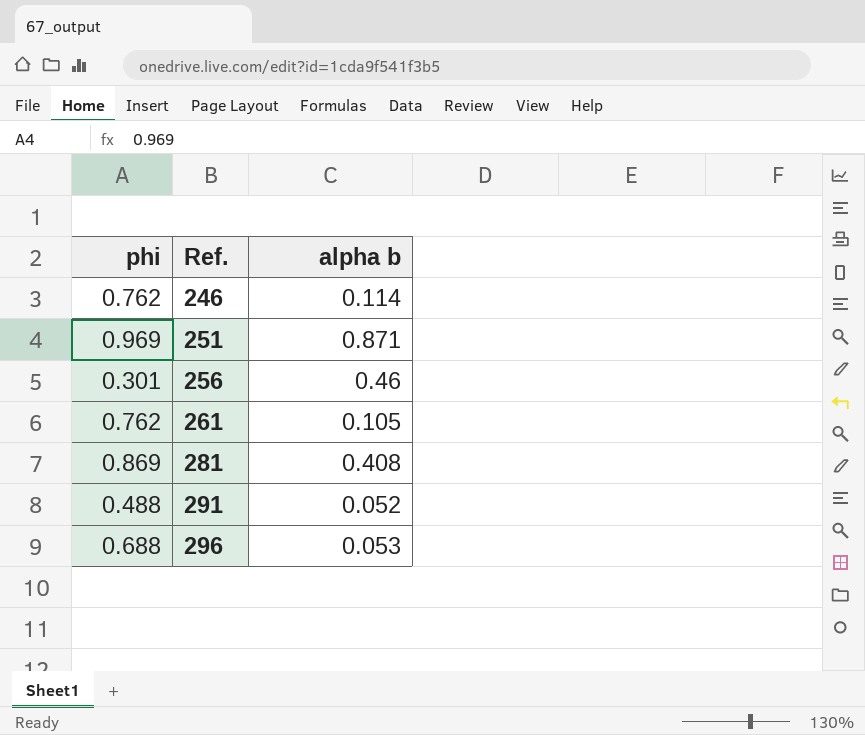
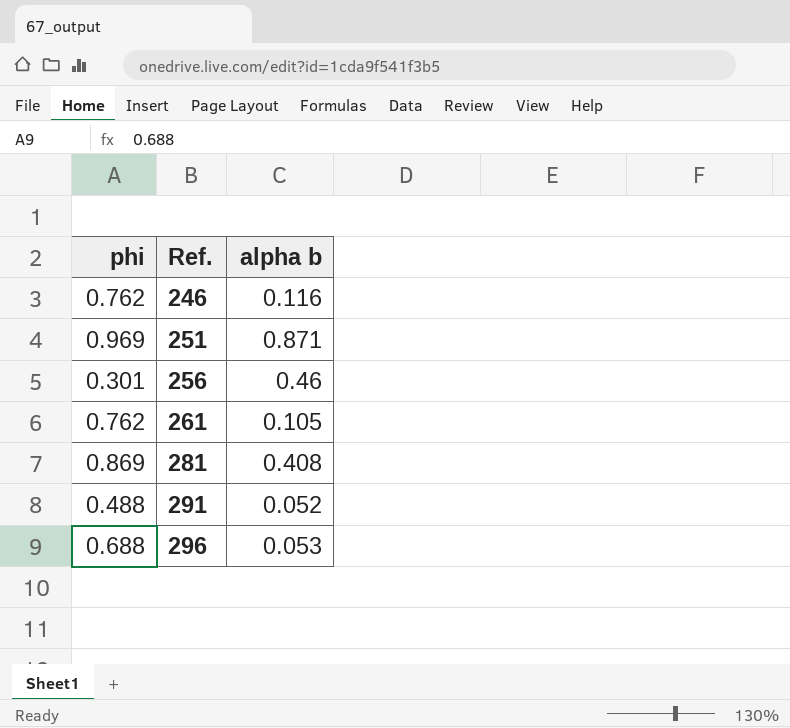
246 | alpha b: 0.114 -> 0.116

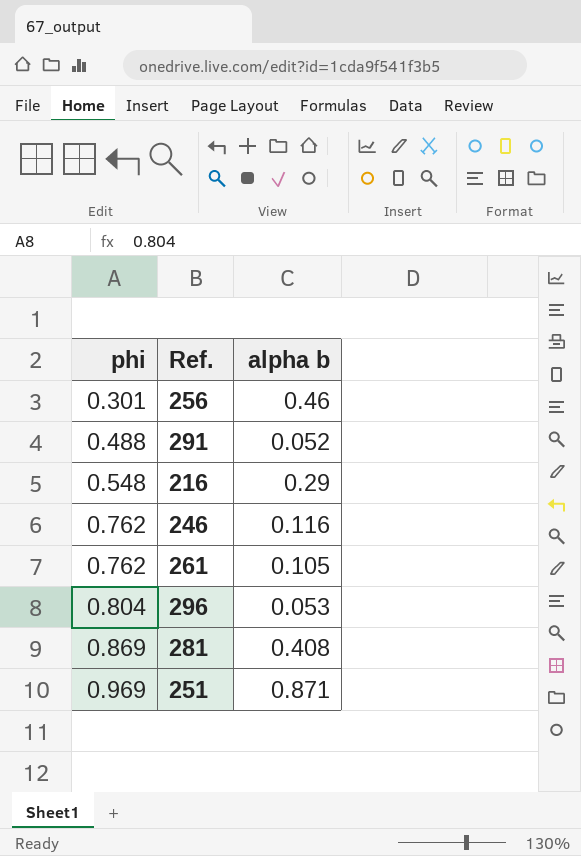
row order: Ref. ascending -> phi ascending
row 216: none -> 0.548 | 0.29
296 | phi: 0.688 -> 0.804

